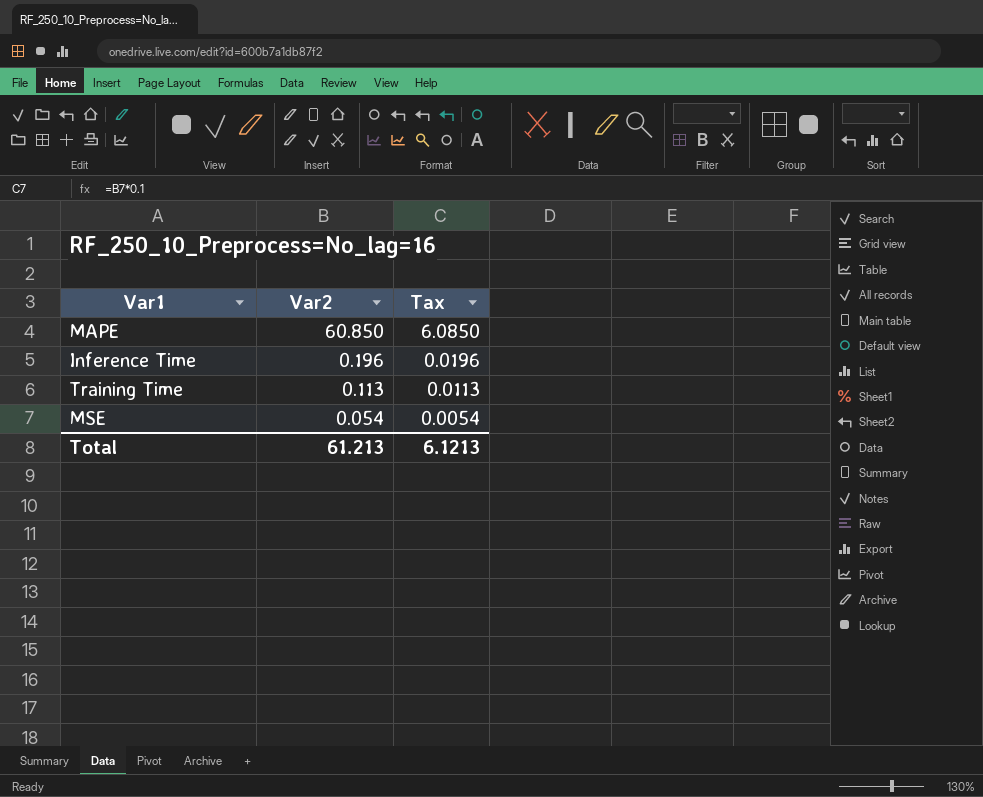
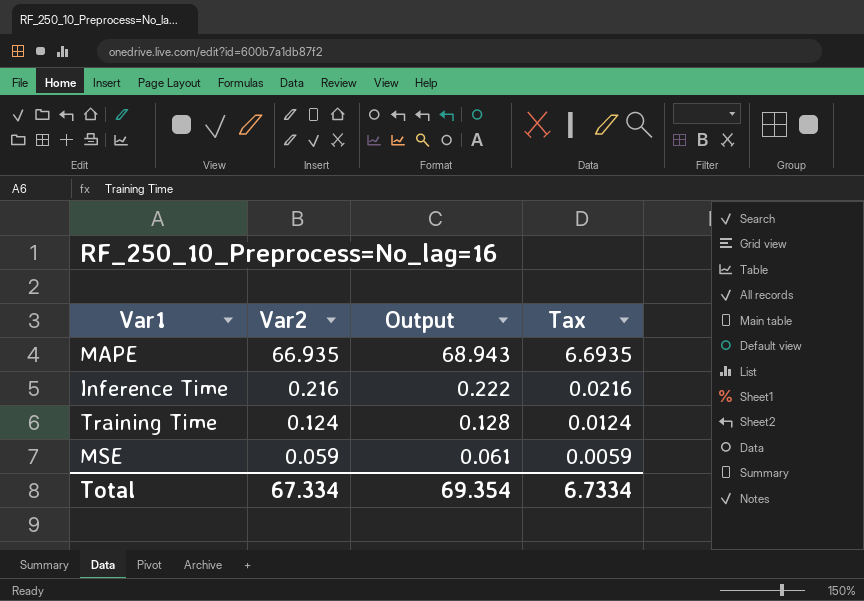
column Output | formula: none -> [Var2] * 1.03
MAPE | Var2: 60.850 -> 66.935
MAPE | Tax: 6.0850 -> 6.6935
Inference Time | Var2: 0.196 -> 0.216
Inference Time | Tax: 0.0196 -> 0.0216
Training Time | Var2: 0.113 -> 0.124
Training Time | Tax: 0.0113 -> 0.0124
MSE | Var2: 0.054 -> 0.059
MSE | Tax: 0.0054 -> 0.0059
Total | Var2: 61.213 -> 67.334
Total | Tax: 6.1213 -> 6.7334

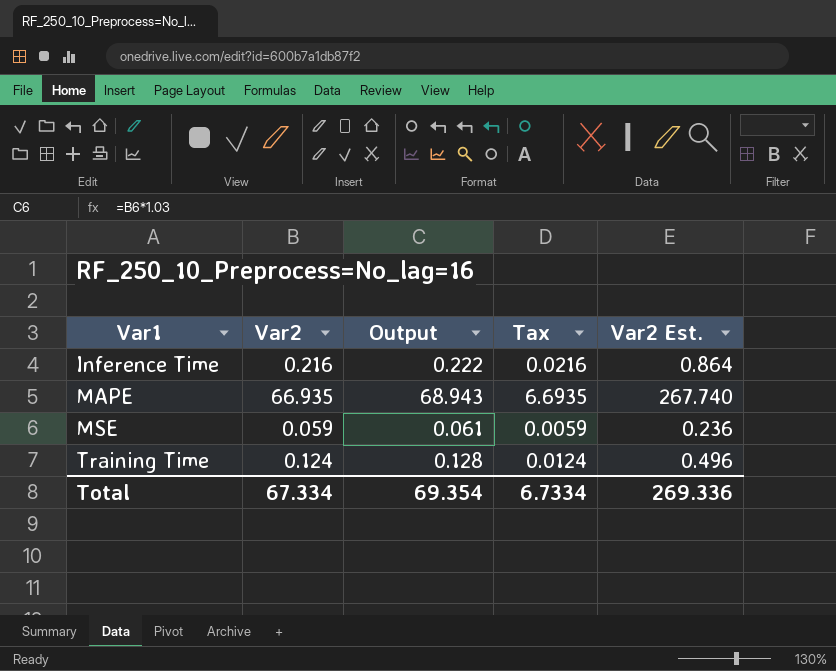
row order: Var2 descending -> Var1 ascending
column Var2 Est. | formula: none -> [Var2] * 4

